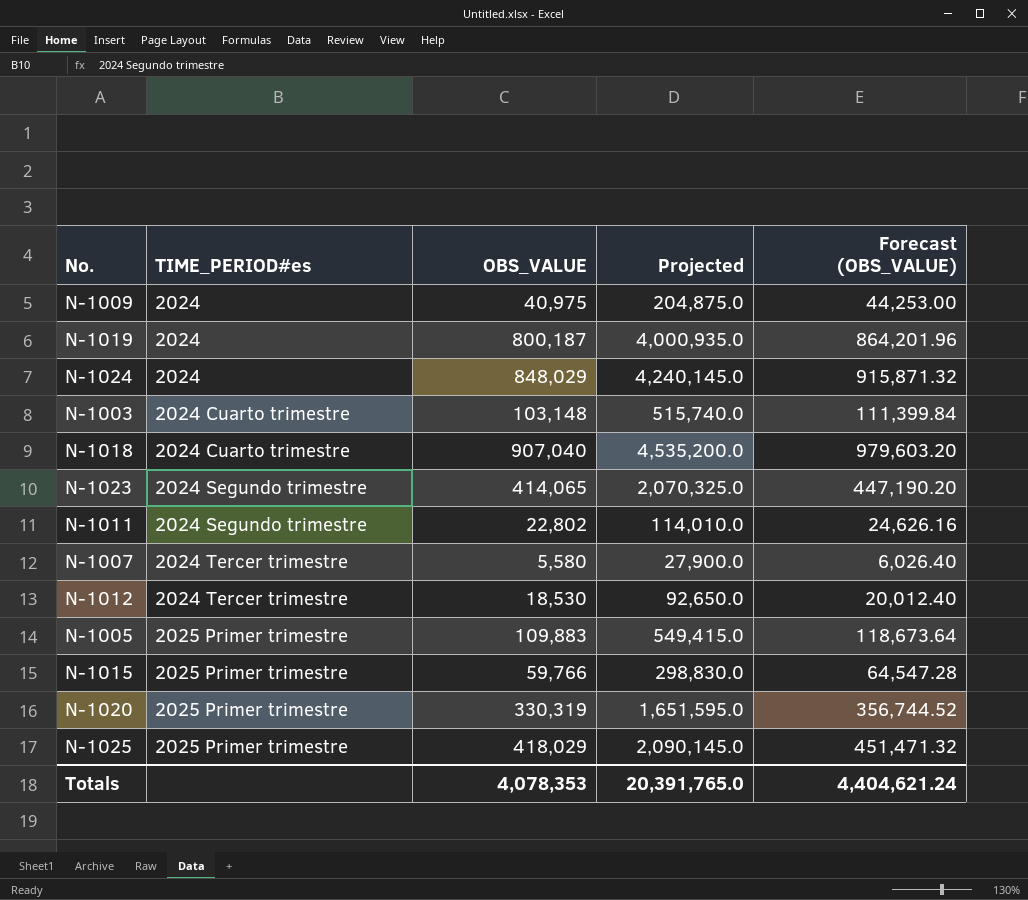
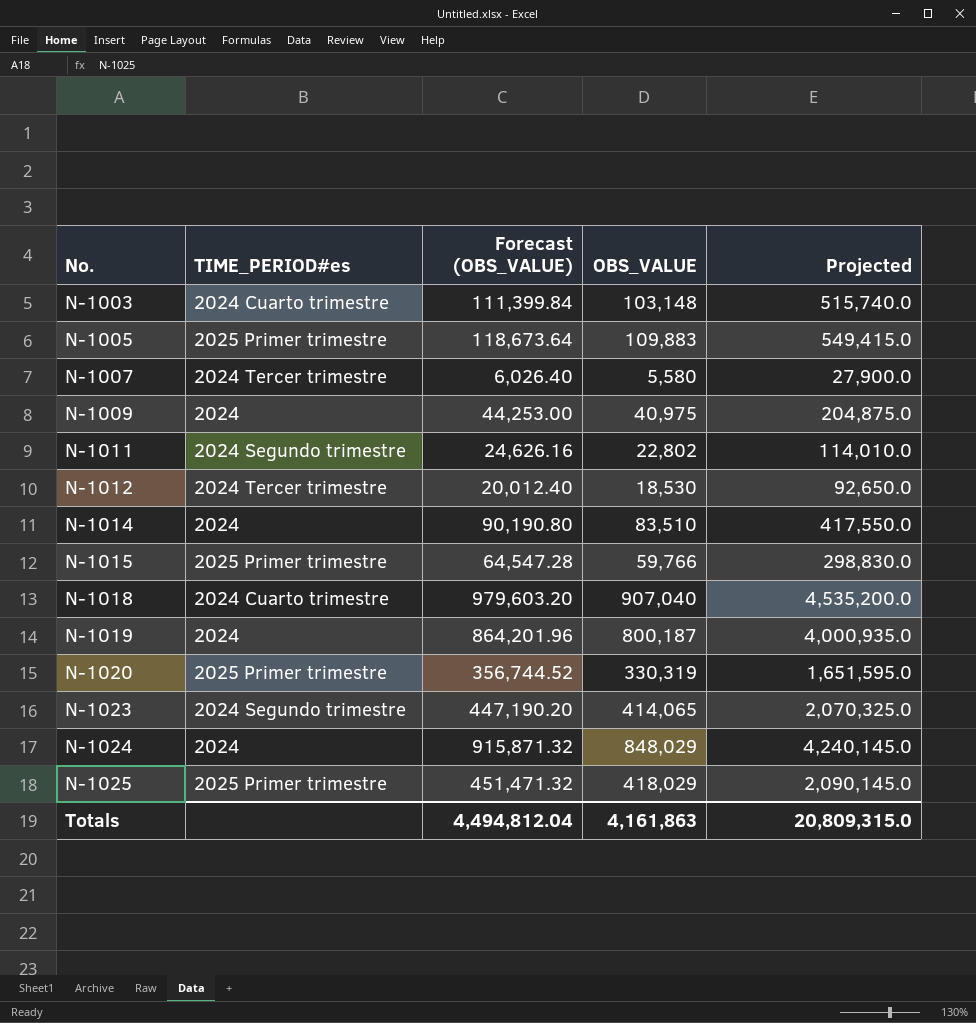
row order: TIME_PERIOD#es ascending -> No. ascending
column Forecast (OBS_VALUE) | position: 5 -> 3
row N-1014: none -> 2024 | 90,190.80 | 83,510 | 417,550.0
Totals | Forecast (OBS_VALUE): 4,404,621.24 -> 4,494,812.04
Totals | OBS_VALUE: 4,078,353 -> 4,161,863
Totals | Projected: 20,391,765.0 -> 20,809,315.0

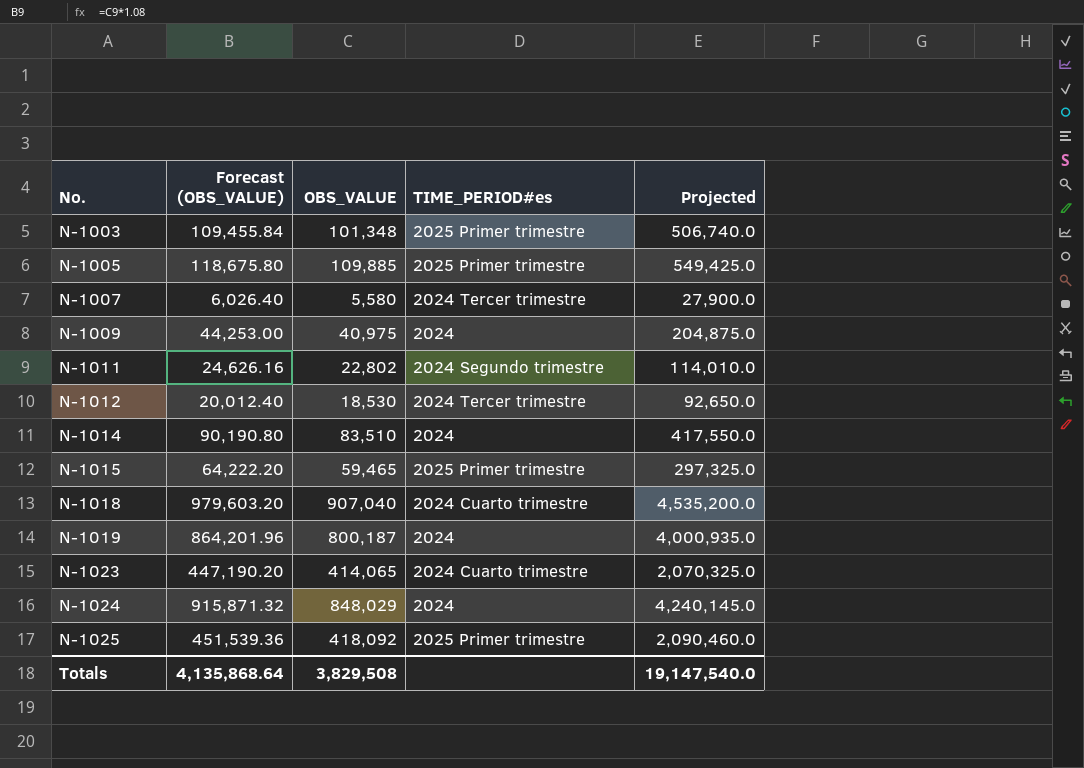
column TIME_PERIOD#es | position: 2 -> 4
row N-1020: 2025 Primer trimestre | 356,744.52 | 330,319 | 1,651,595.0 -> none
N-1003 | Forecast (OBS_VALUE): 111,399.84 -> 109,455.84
N-1003 | OBS_VALUE: 103,148 -> 101,348
N-1003 | TIME_PERIOD#es: 2024 Cuarto trimestre -> 2025 Primer trimestre
N-1003 | Projected: 515,740.0 -> 506,740.0
N-1005 | Forecast (OBS_VALUE): 118,673.64 -> 118,675.80
N-1005 | OBS_VALUE: 109,883 -> 109,885
N-1005 | Projected: 549,415.0 -> 549,425.0
N-1015 | Forecast (OBS_VALUE): 64,547.28 -> 64,222.20
N-1015 | OBS_VALUE: 59,766 -> 59,465
N-1015 | Projected: 298,830.0 -> 297,325.0
N-1023 | TIME_PERIOD#es: 2024 Segundo trimestre -> 2024 Cuarto trimestre
N-1025 | Forecast (OBS_VALUE): 451,471.32 -> 451,539.36
N-1025 | OBS_VALUE: 418,029 -> 418,092
N-1025 | Projected: 2,090,145.0 -> 2,090,460.0
Totals | Forecast (OBS_VALUE): 4,494,812.04 -> 4,135,868.64
Totals | OBS_VALUE: 4,161,863 -> 3,829,508
Totals | Projected: 20,809,315.0 -> 19,147,540.0

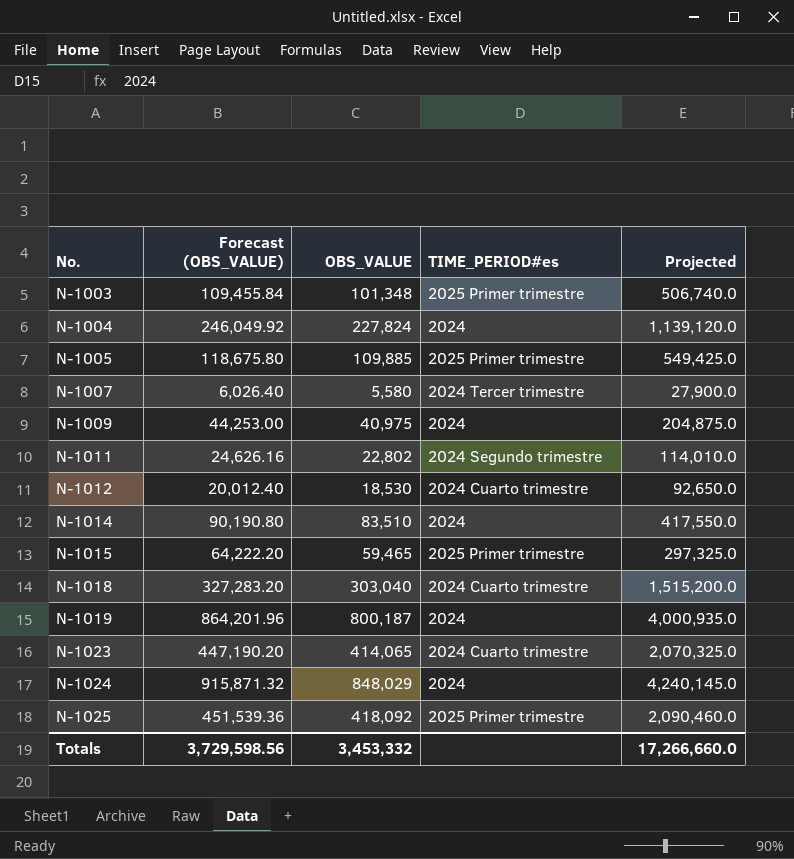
row N-1004: none -> 246,049.92 | 227,824 | 2024 | 1,139,120.0
N-1012 | TIME_PERIOD#es: 2024 Tercer trimestre -> 2024 Cuarto trimestre
N-1018 | Forecast (OBS_VALUE): 979,603.20 -> 327,283.20
N-1018 | OBS_VALUE: 907,040 -> 303,040
N-1018 | Projected: 4,535,200.0 -> 1,515,200.0
Totals | Forecast (OBS_VALUE): 4,135,868.64 -> 3,729,598.56
Totals | OBS_VALUE: 3,829,508 -> 3,453,332
Totals | Projected: 19,147,540.0 -> 17,266,660.0

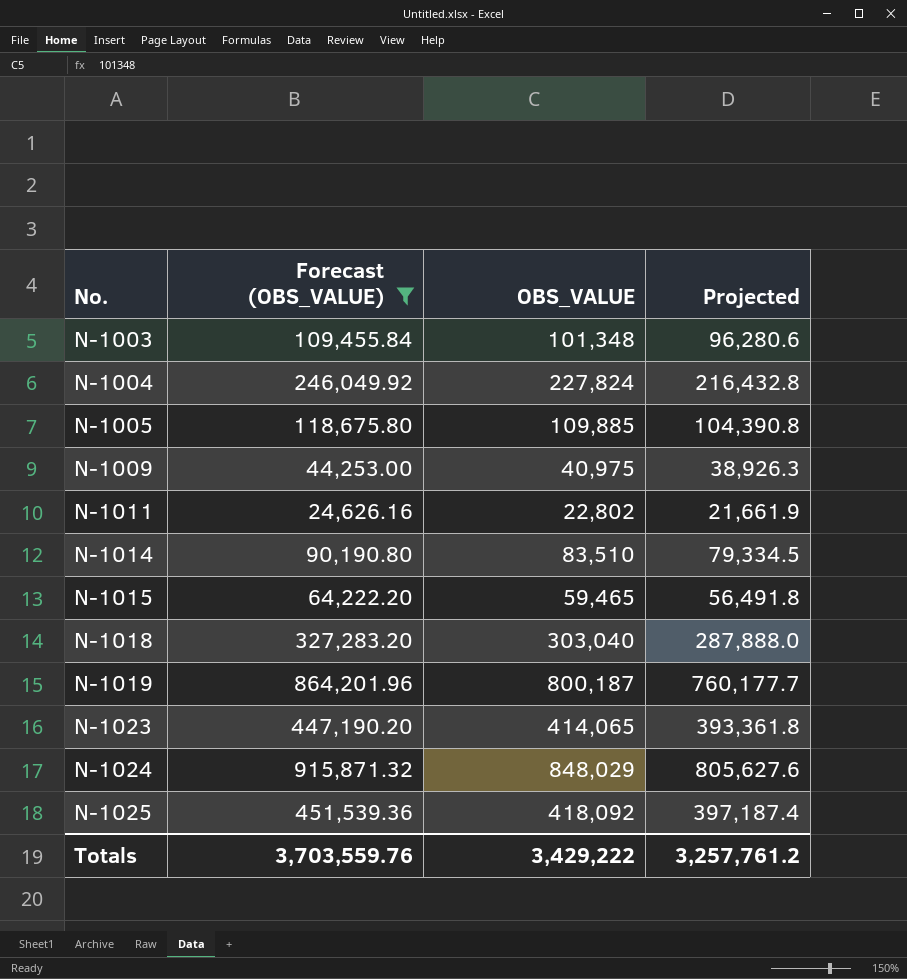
filter: none -> Forecast (OBS_VALUE) >= 24,626.16
column TIME_PERIOD#es | position: 4 -> none
column Projected | formula: [OBS_VALUE] * 5 -> [OBS_VALUE] * 0.95
Totals | Forecast (OBS_VALUE): 3,729,598.56 -> 3,703,559.76
Totals | OBS_VALUE: 3,453,332 -> 3,429,222
Totals | Projected: 17,266,660.0 -> 3,257,761.2

